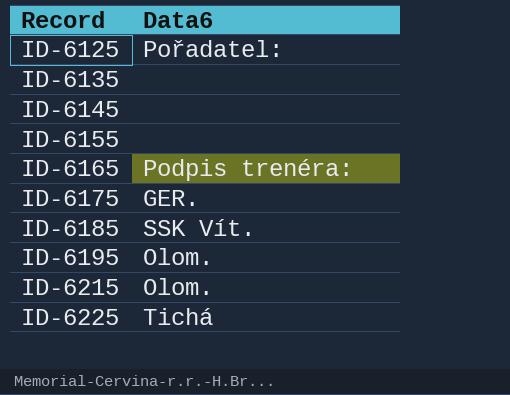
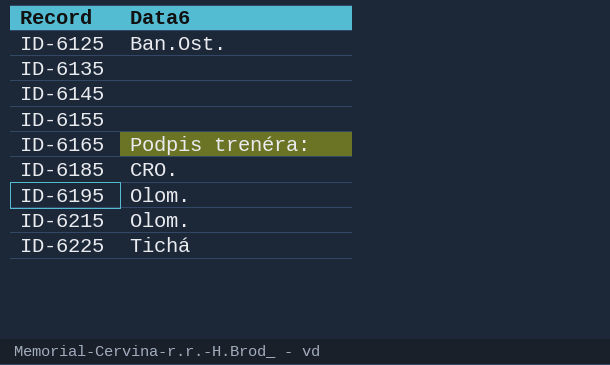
row ID-6175: GER. -> none
ID-6125 | Data6: Pořadatel: -> Ban.Ost.
ID-6185 | Data6: SSK Vít. -> CRO.

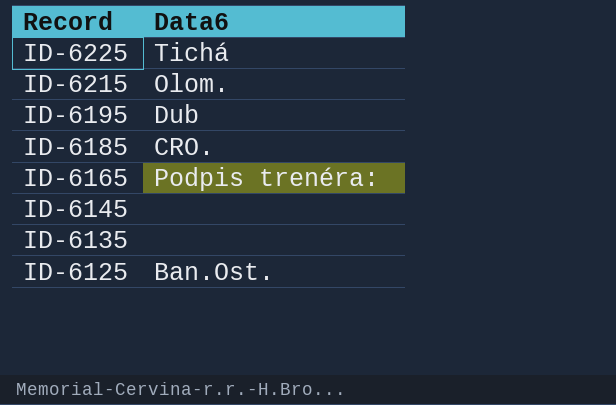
row order: Record ascending -> Record descending
row ID-6155: none -> none
ID-6195 | Data6: Olom. -> Dub

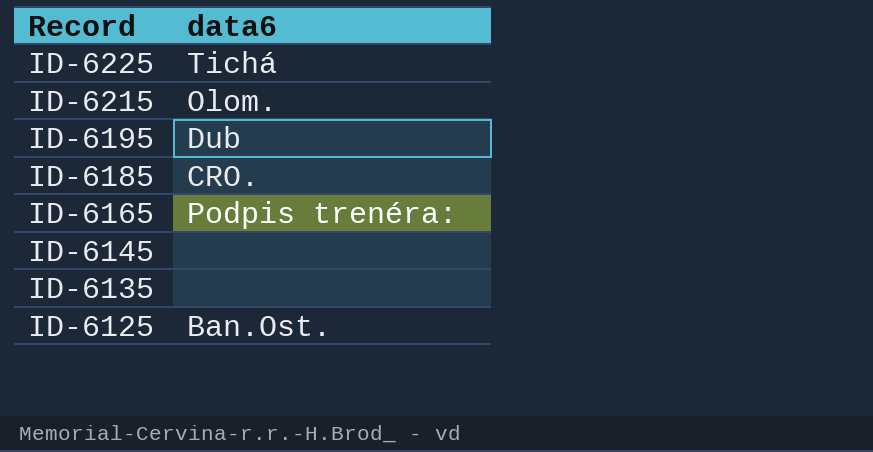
column name: Data6 -> data6

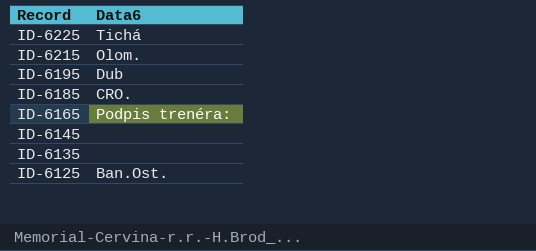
column name: data6 -> Data6

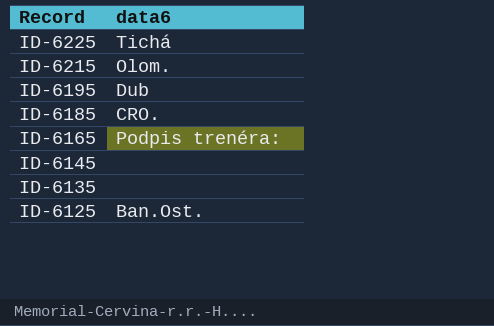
column name: Data6 -> data6

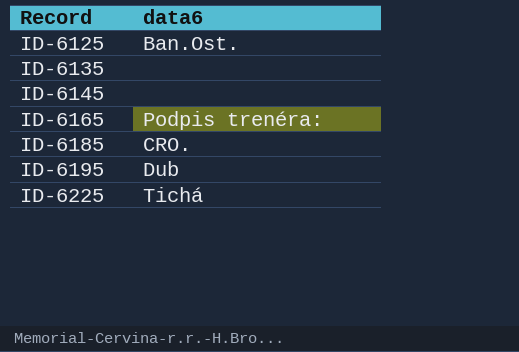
row order: Record descending -> Record ascending
row ID-6215: Olom. -> none

